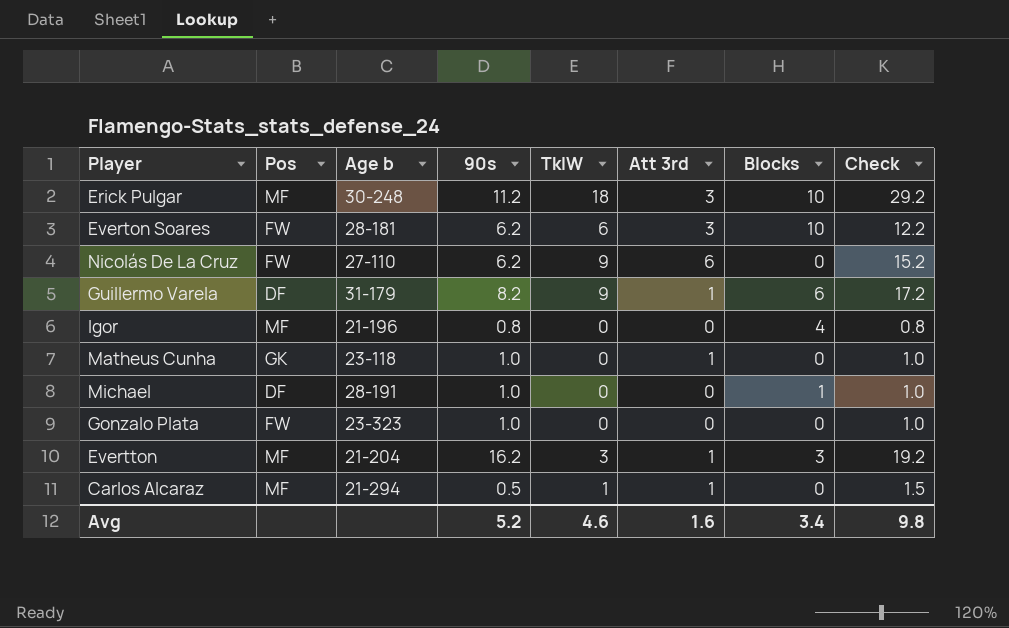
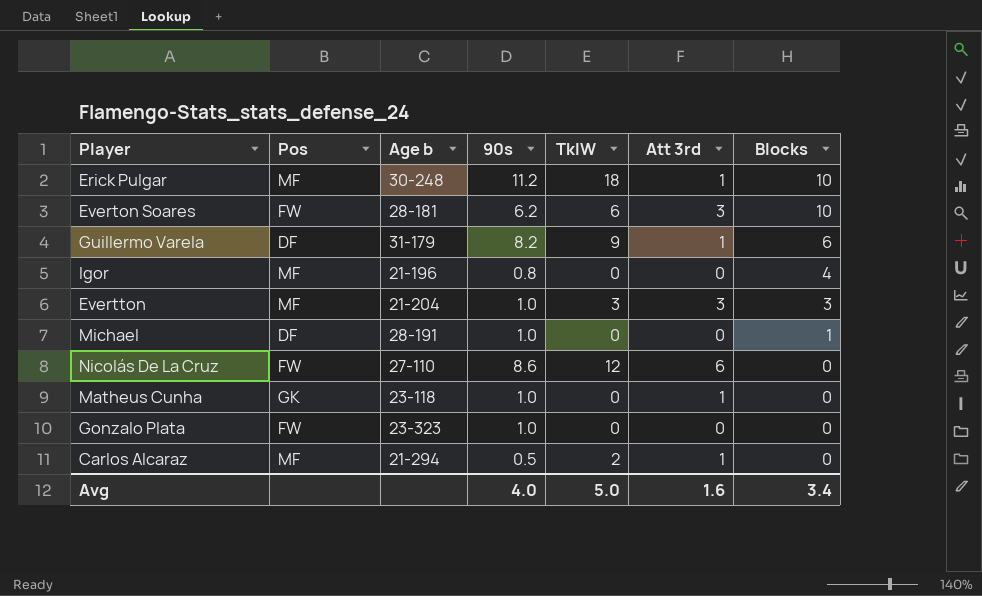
row order: none -> Blocks descending
column Check | formula: [90s] + [TklW] -> none
Erick Pulgar | Att 3rd: 3 -> 1
Evertton | 90s: 16.2 -> 1.0
Evertton | Att 3rd: 1 -> 3
Nicolás De La Cruz | 90s: 6.2 -> 8.6
Nicolás De La Cruz | TklW: 9 -> 12
Carlos Alcaraz | TklW: 1 -> 2
Avg | 90s: 5.2 -> 4.0
Avg | TklW: 4.6 -> 5.0

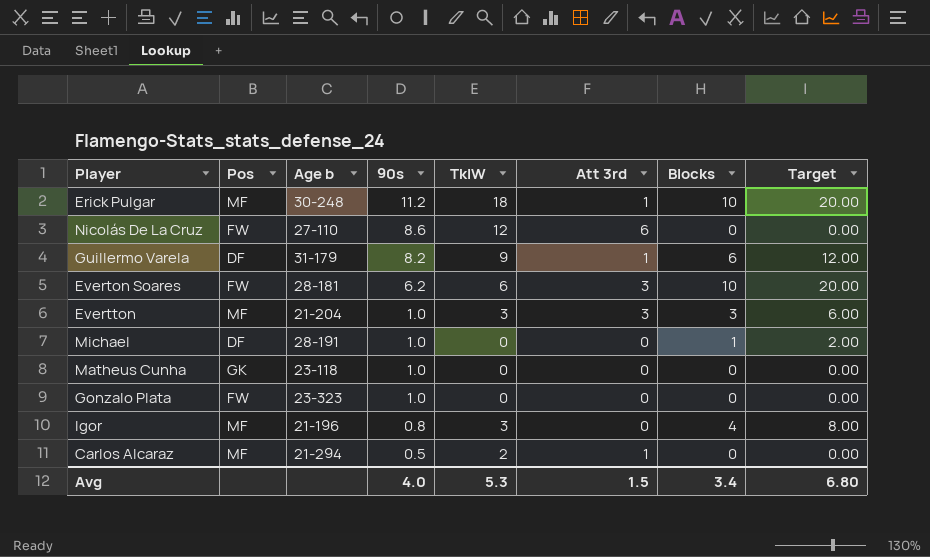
row order: Blocks descending -> 90s descending
column Target | formula: none -> [Blocks] * 2
Matheus Cunha | Att 3rd: 1 -> 0
Igor | TklW: 0 -> 3
Avg | TklW: 5.0 -> 5.3
Avg | Att 3rd: 1.6 -> 1.5

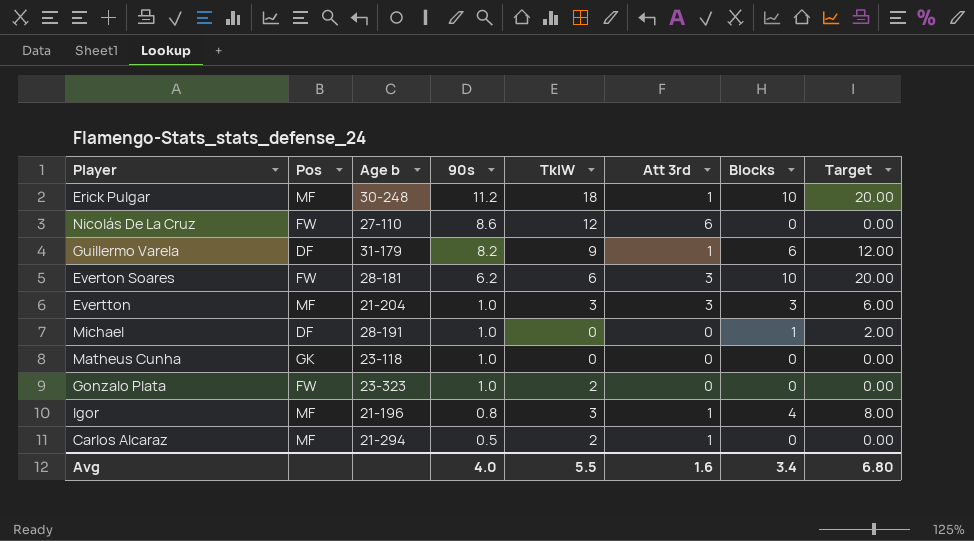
Gonzalo Plata | TklW: 0 -> 2
Igor | Att 3rd: 0 -> 1
Avg | TklW: 5.3 -> 5.5
Avg | Att 3rd: 1.5 -> 1.6

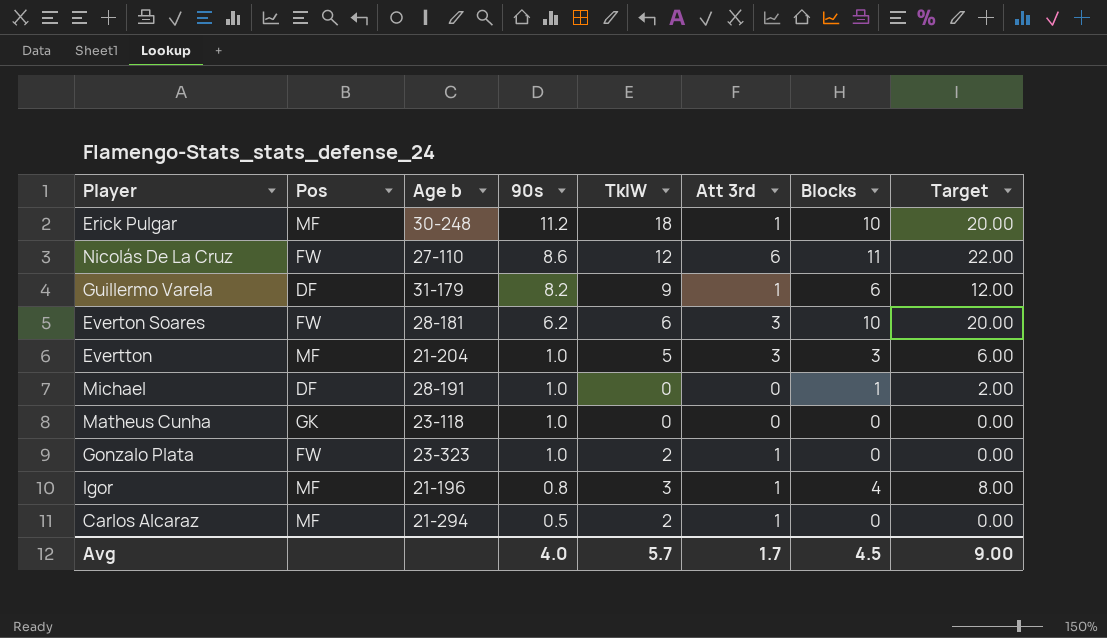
Nicolás De La Cruz | Blocks: 0 -> 11
Nicolás De La Cruz | Target: 0.00 -> 22.00
Evertton | TklW: 3 -> 5
Gonzalo Plata | Att 3rd: 0 -> 1
Avg | TklW: 5.5 -> 5.7
Avg | Att 3rd: 1.6 -> 1.7
Avg | Blocks: 3.4 -> 4.5
Avg | Target: 6.80 -> 9.00

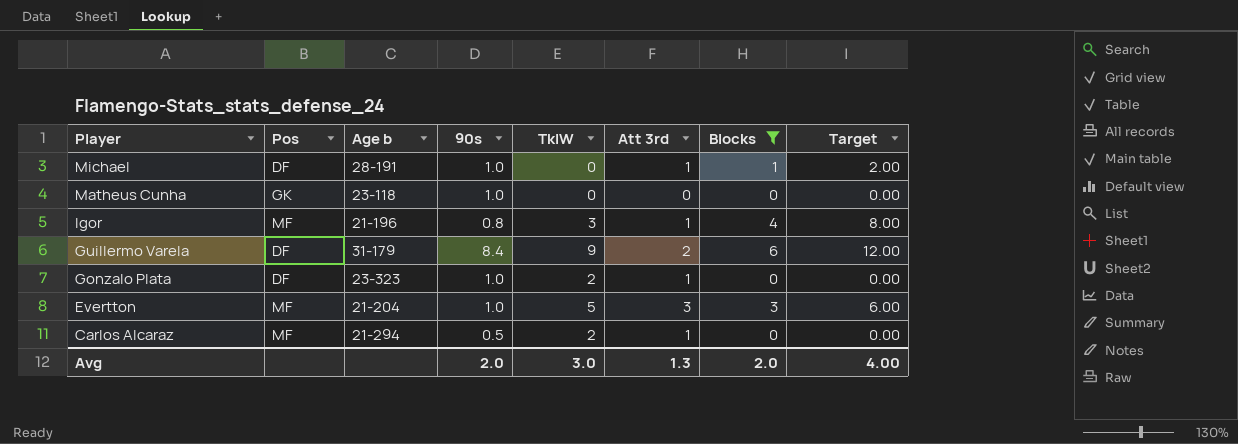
filter: none -> Blocks <= 6
row order: 90s descending -> Player descending
Michael | Att 3rd: 0 -> 1
Guillermo Varela | 90s: 8.2 -> 8.4
Guillermo Varela | Att 3rd: 1 -> 2
Gonzalo Plata | Pos: FW -> DF
Avg | 90s: 4.0 -> 2.0
Avg | TklW: 5.7 -> 3.0
Avg | Att 3rd: 1.7 -> 1.3
Avg | Blocks: 4.5 -> 2.0
Avg | Target: 9.00 -> 4.00

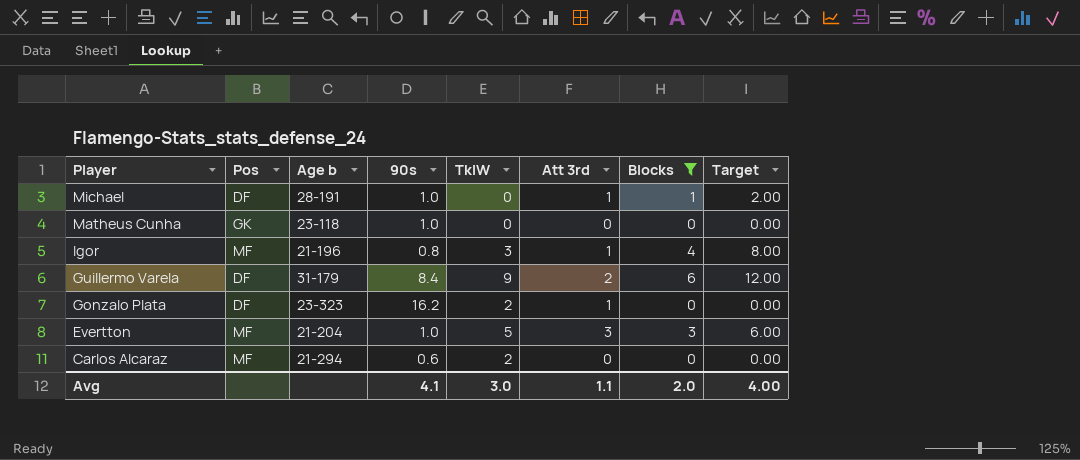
Gonzalo Plata | 90s: 1.0 -> 16.2
Carlos Alcaraz | 90s: 0.5 -> 0.6
Carlos Alcaraz | Att 3rd: 1 -> 0
Avg | 90s: 2.0 -> 4.1
Avg | Att 3rd: 1.3 -> 1.1

